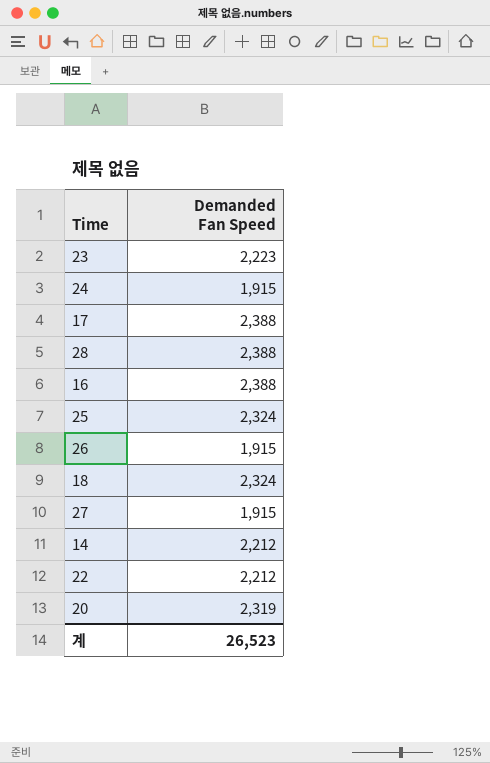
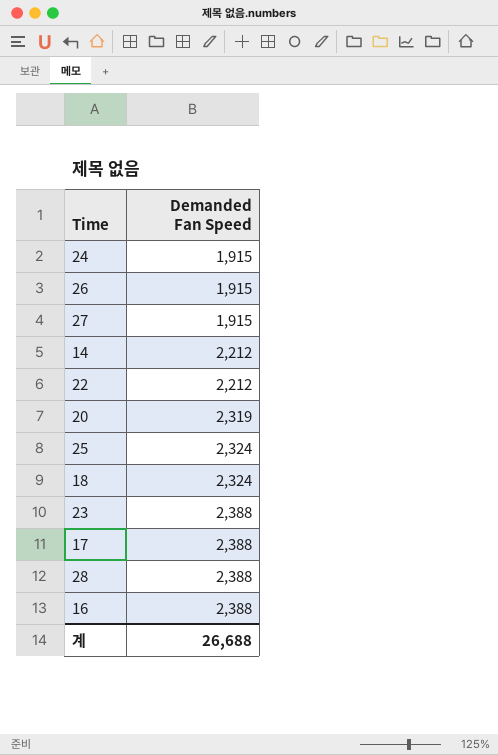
row order: none -> Demanded Fan Speed ascending
23 | Demanded Fan Speed: 2,223 -> 2,388
계 | Demanded Fan Speed: 26,523 -> 26,688

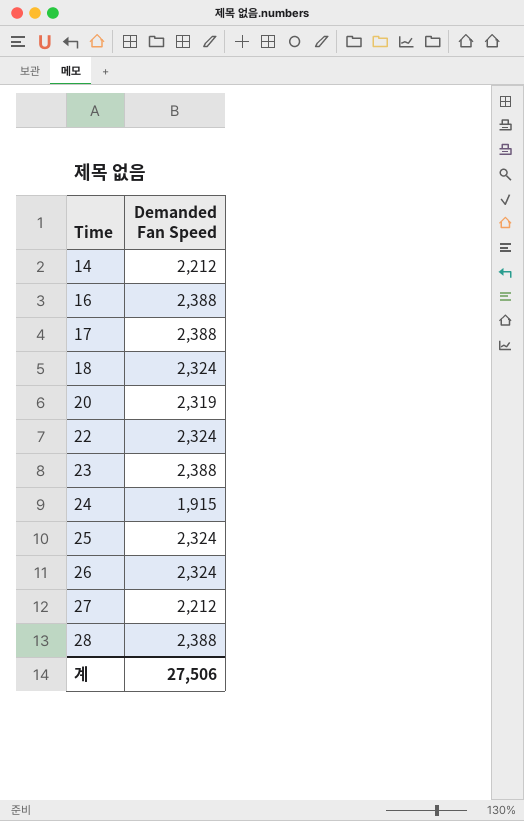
row order: Demanded Fan Speed ascending -> Time ascending
22 | Demanded Fan Speed: 2,212 -> 2,324
26 | Demanded Fan Speed: 1,915 -> 2,324
27 | Demanded Fan Speed: 1,915 -> 2,212
계 | Demanded Fan Speed: 26,688 -> 27,506

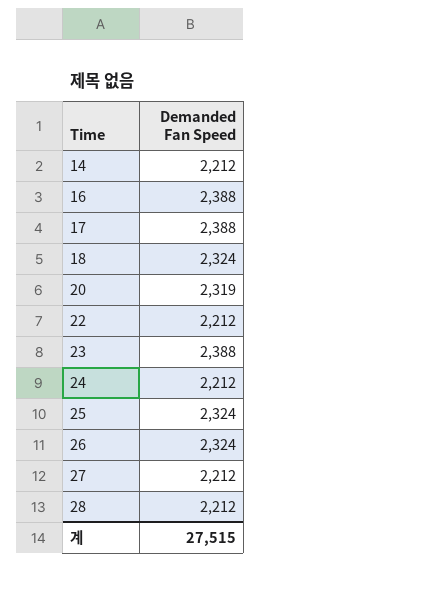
22 | Demanded Fan Speed: 2,324 -> 2,212
24 | Demanded Fan Speed: 1,915 -> 2,212
28 | Demanded Fan Speed: 2,388 -> 2,212
계 | Demanded Fan Speed: 27,506 -> 27,515

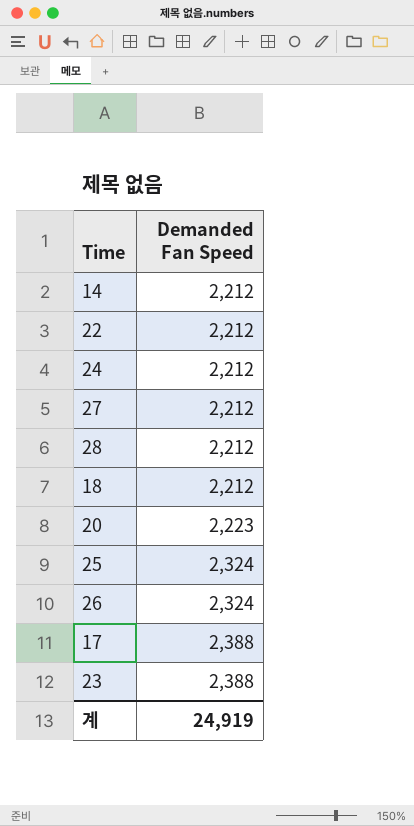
row order: Time ascending -> Demanded Fan Speed ascending
row 16: 2,388 -> none
18 | Demanded Fan Speed: 2,324 -> 2,212
20 | Demanded Fan Speed: 2,319 -> 2,223
계 | Demanded Fan Speed: 27,515 -> 24,919

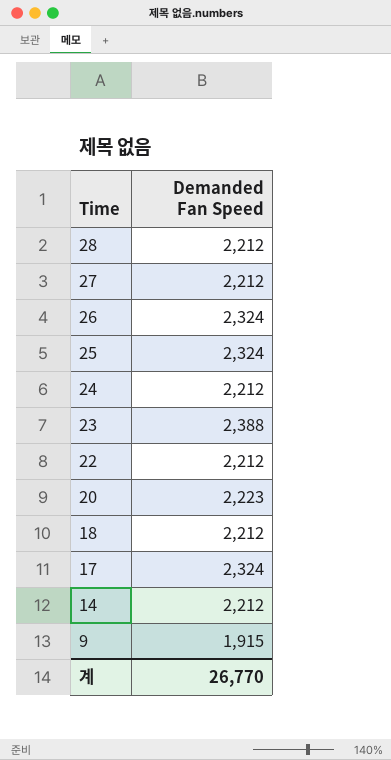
row order: Demanded Fan Speed ascending -> Time descending
17 | Demanded Fan Speed: 2,388 -> 2,324
row 9: none -> 1,915
계 | Demanded Fan Speed: 24,919 -> 26,770

